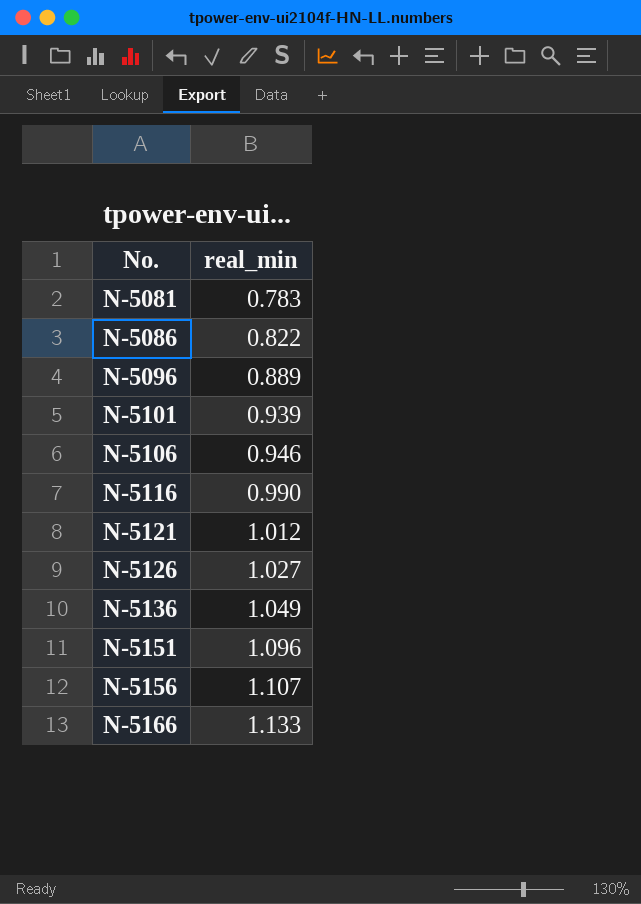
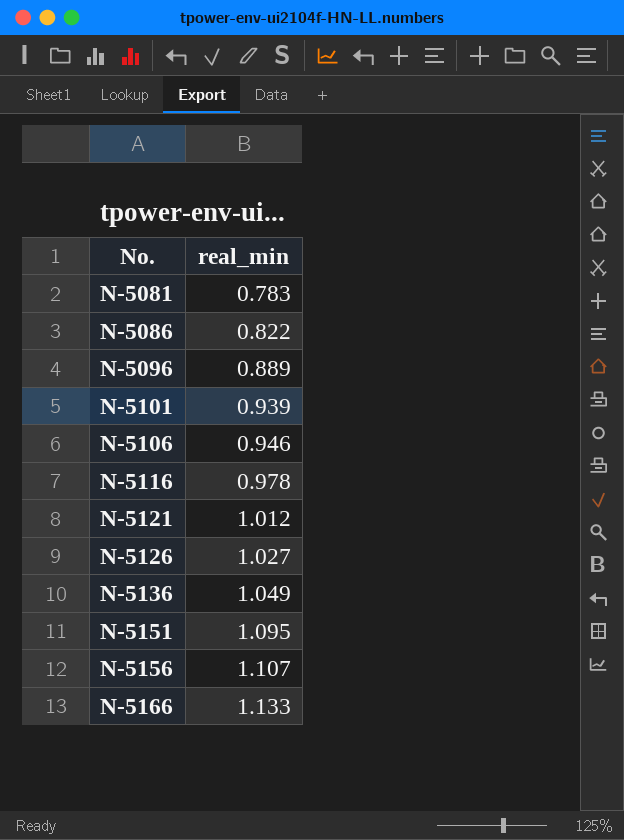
N-5116 | real_min: 0.990 -> 0.978
N-5151 | real_min: 1.096 -> 1.095

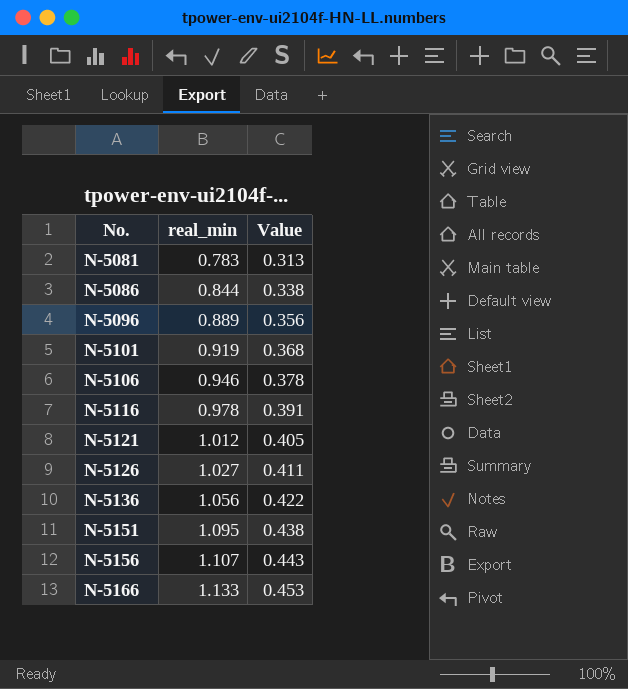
column Value | formula: none -> [real_min] * 0.4
N-5086 | real_min: 0.822 -> 0.844
N-5101 | real_min: 0.939 -> 0.919
N-5136 | real_min: 1.049 -> 1.056

